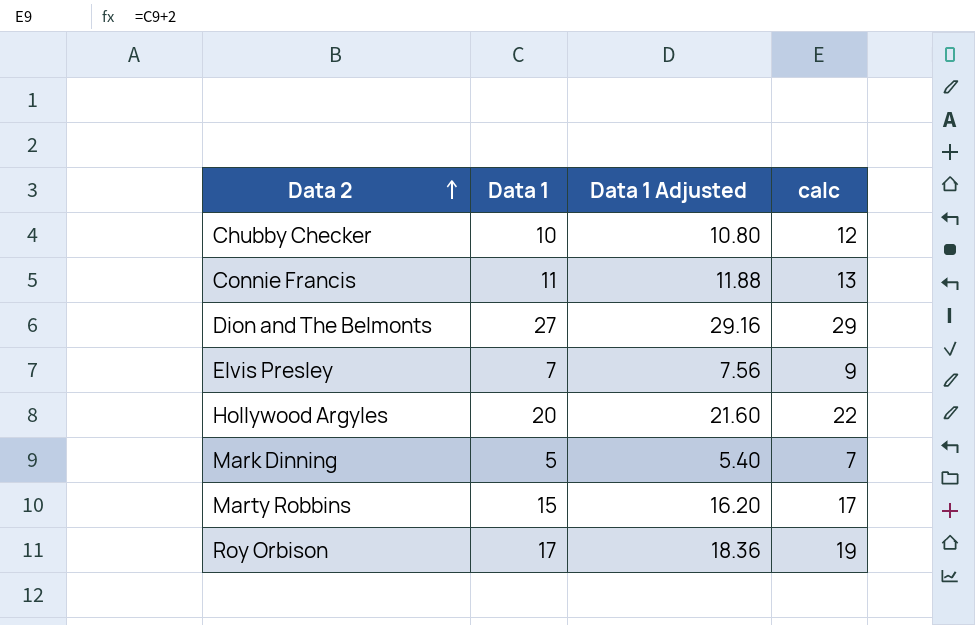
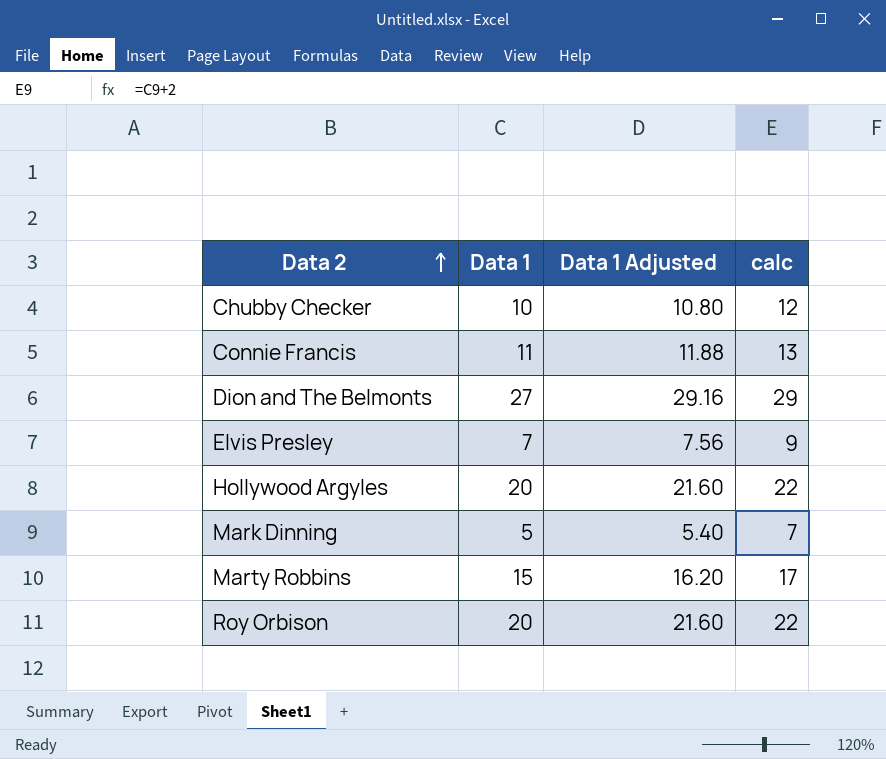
Roy Orbison | Data 1: 17 -> 20
Roy Orbison | Data 1 Adjusted: 18.36 -> 21.60
Roy Orbison | calc: 19 -> 22

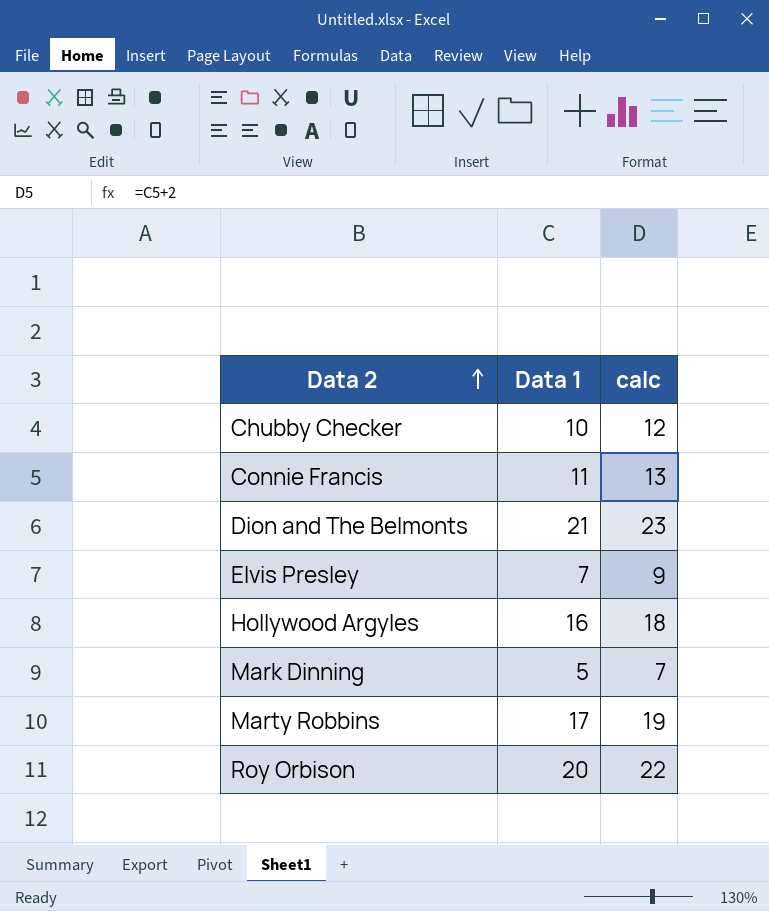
column Data 1 Adjusted | formula: [Data 1] * 1.08 -> none
Dion and The Belmonts | Data 1: 27 -> 21
Dion and The Belmonts | calc: 29 -> 23
Hollywood Argyles | Data 1: 20 -> 16
Hollywood Argyles | calc: 22 -> 18
Marty Robbins | Data 1: 15 -> 17
Marty Robbins | calc: 17 -> 19

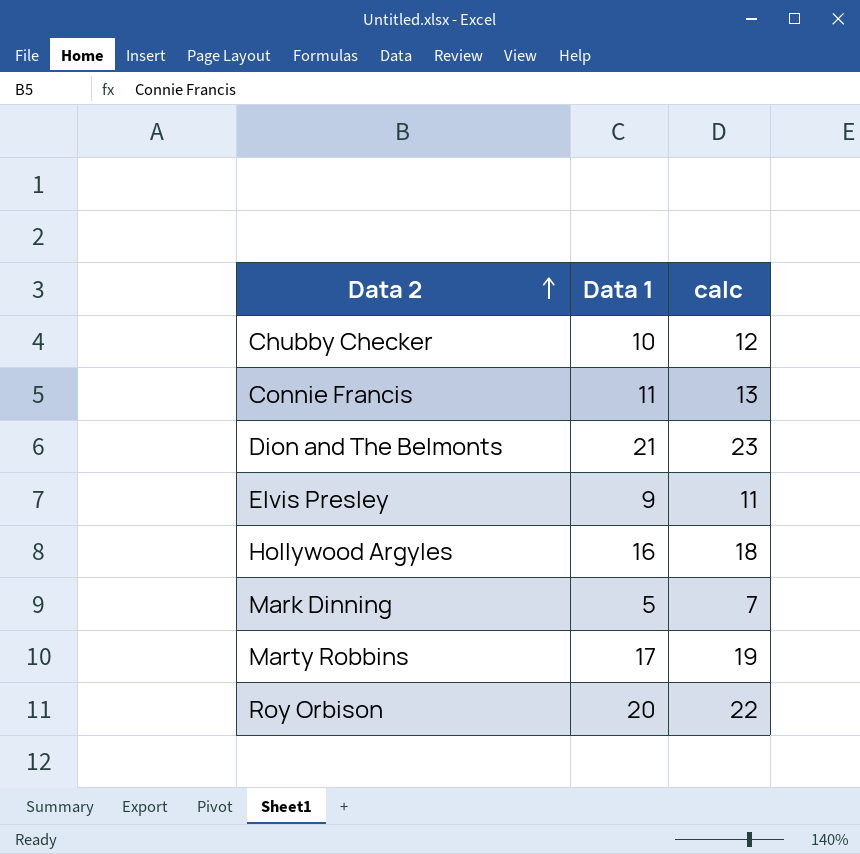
Elvis Presley | Data 1: 7 -> 9
Elvis Presley | calc: 9 -> 11

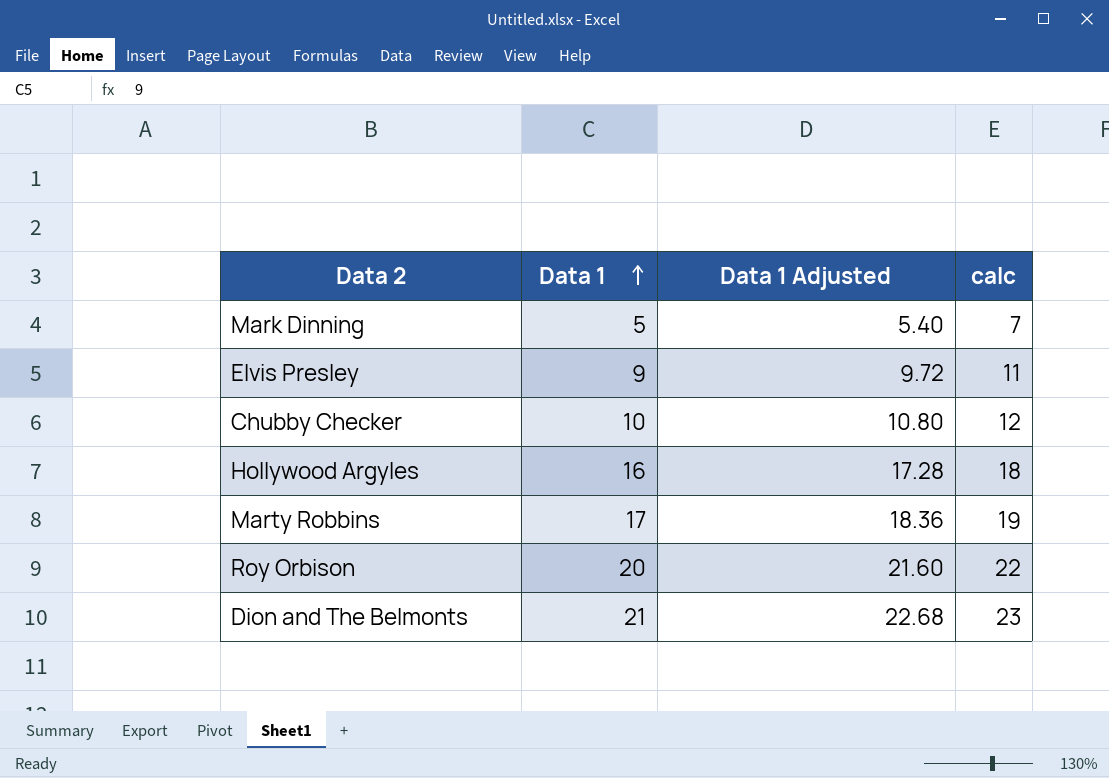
row order: Data 2 ascending -> Data 1 ascending
column Data 1 Adjusted | formula: none -> [Data 1] * 1.08
row Connie Francis: 11 | 13 -> none

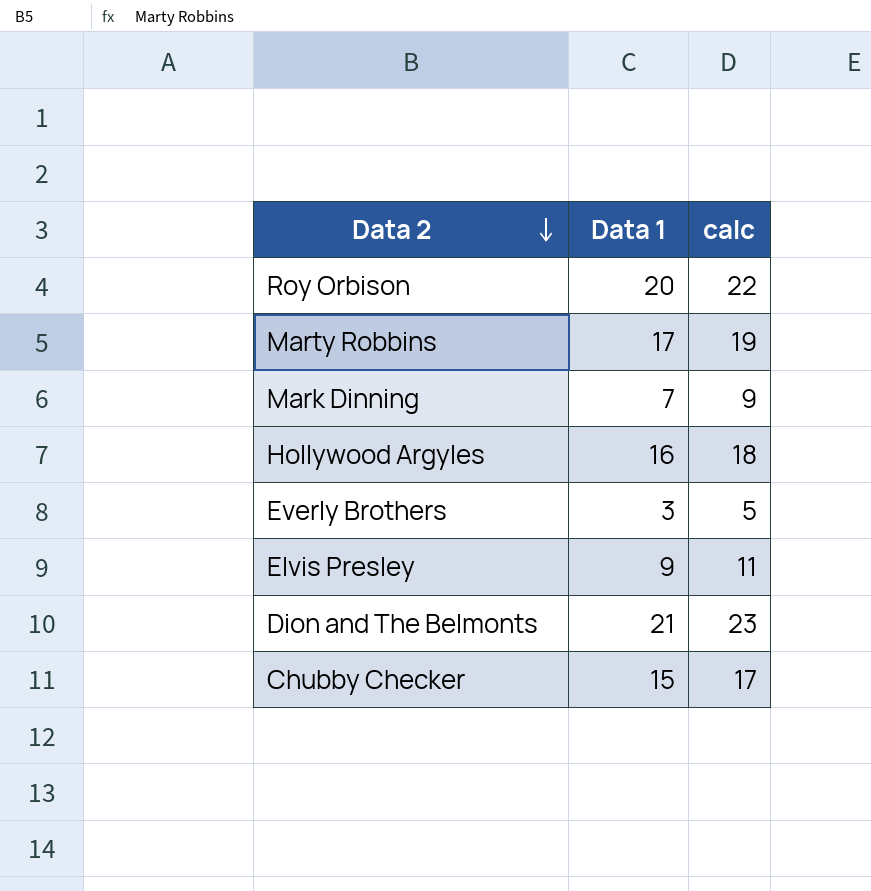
row order: Data 1 ascending -> Data 2 descending
column Data 1 Adjusted | formula: [Data 1] * 1.08 -> none
Mark Dinning | Data 1: 5 -> 7
Mark Dinning | calc: 7 -> 9
row Everly Brothers: none -> 3 | 5
Chubby Checker | Data 1: 10 -> 15
Chubby Checker | calc: 12 -> 17

